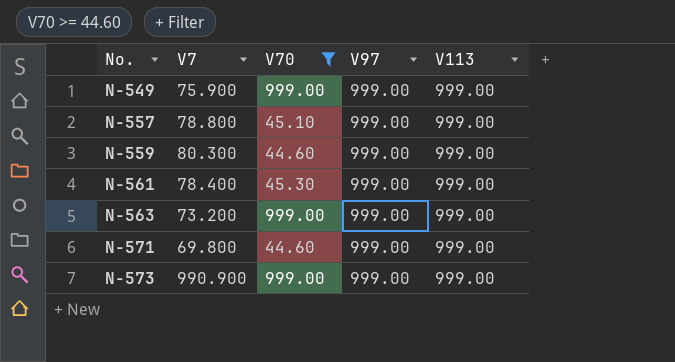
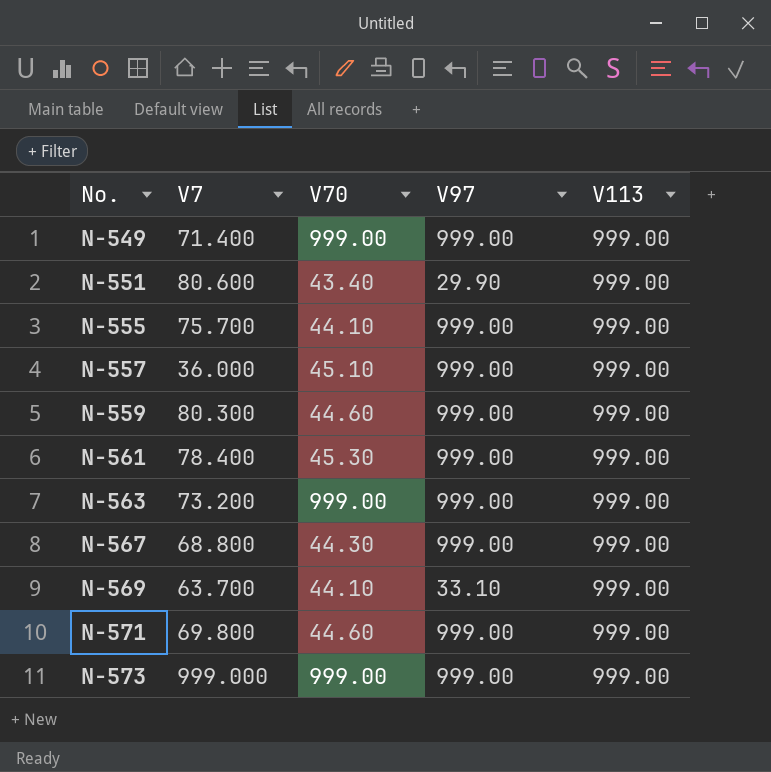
filter: V70 >= 44.60 -> none
N-549 | V7: 75.900 -> 71.400
N-557 | V7: 78.800 -> 36.000
N-573 | V7: 990.900 -> 999.000

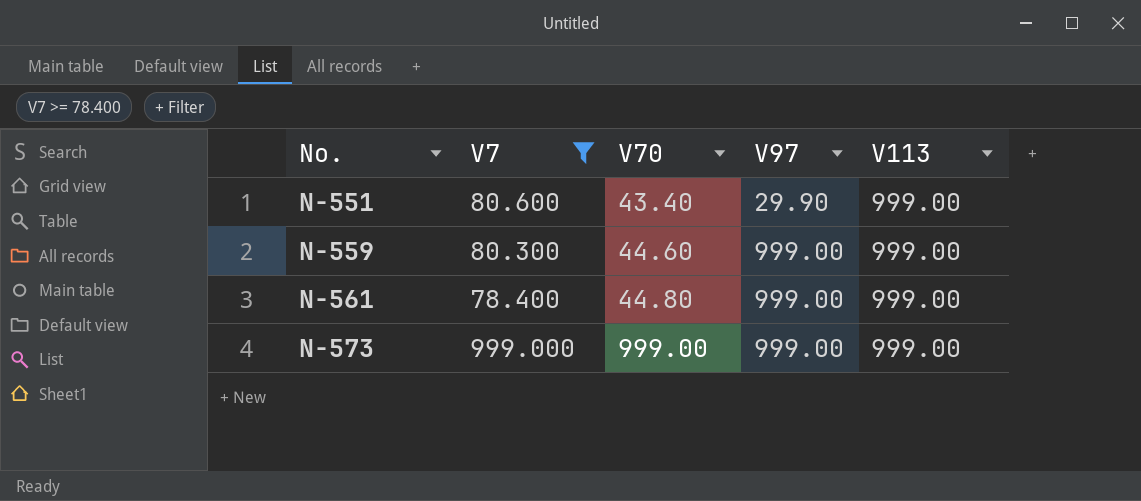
filter: none -> V7 >= 78.400
N-561 | V70: 45.30 -> 44.80

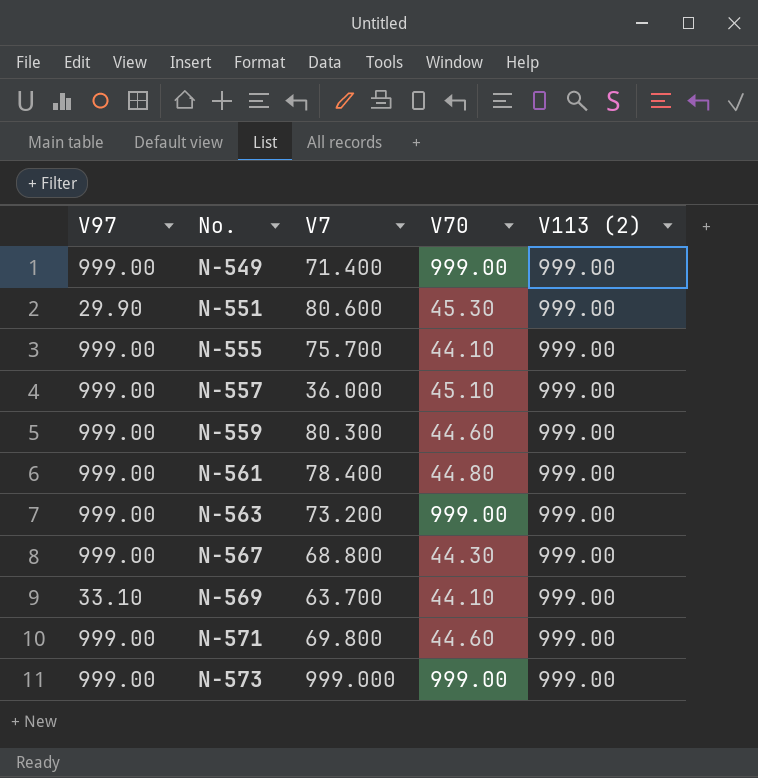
filter: V7 >= 78.400 -> none
column V97 | position: 4 -> 1
column name: V113 -> V113 (2)
N-551 | V70: 43.40 -> 45.30

